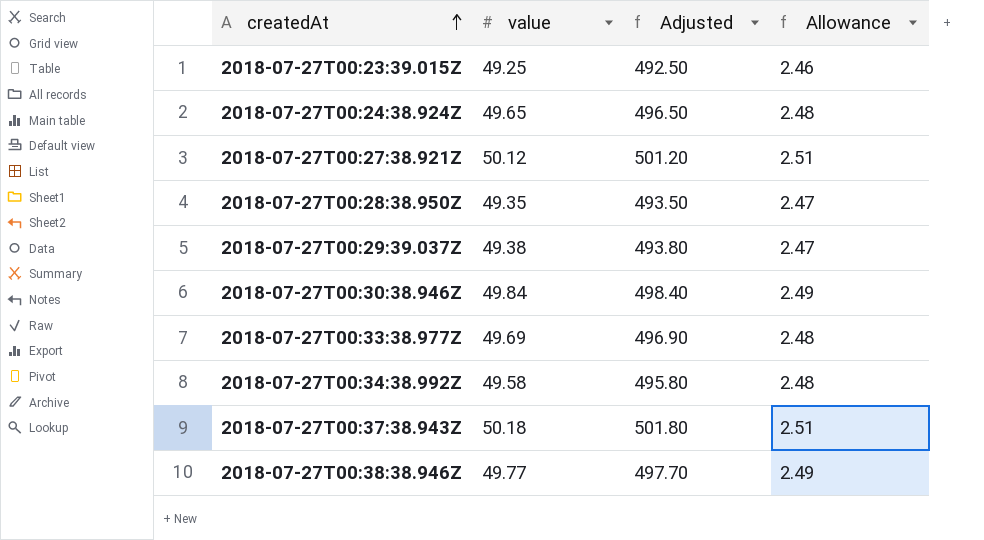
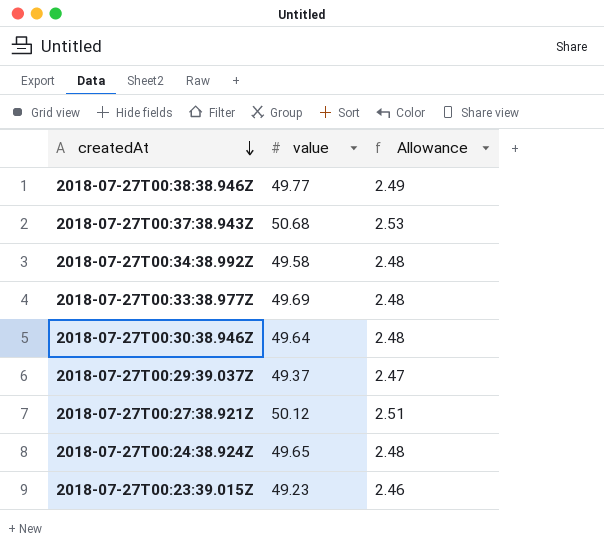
row order: createdAt ascending -> createdAt descending
column Adjusted | formula: [value] * 10 -> none
row 2018-07-27T00:28:38.950Z: 49.35 | 493.50 | 2.47 -> none
2018-07-27T00:37:38.943Z | value: 50.18 -> 50.68
2018-07-27T00:37:38.943Z | Allowance: 2.51 -> 2.53
2018-07-27T00:30:38.946Z | value: 49.84 -> 49.64
2018-07-27T00:30:38.946Z | Allowance: 2.49 -> 2.48
2018-07-27T00:29:39.037Z | value: 49.38 -> 49.37
2018-07-27T00:23:39.015Z | value: 49.25 -> 49.23

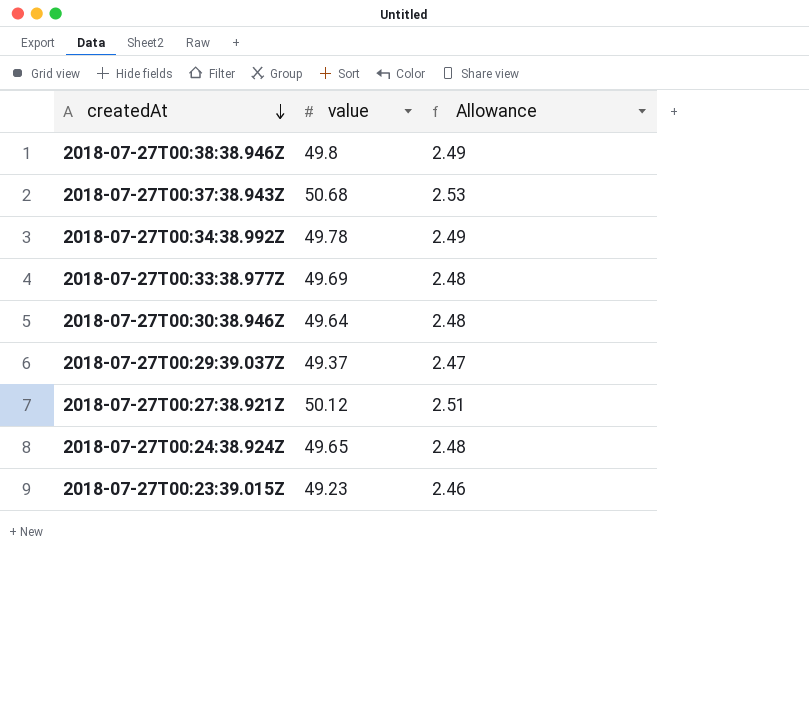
2018-07-27T00:38:38.946Z | value: 49.77 -> 49.8
2018-07-27T00:34:38.992Z | value: 49.58 -> 49.78
2018-07-27T00:34:38.992Z | Allowance: 2.48 -> 2.49

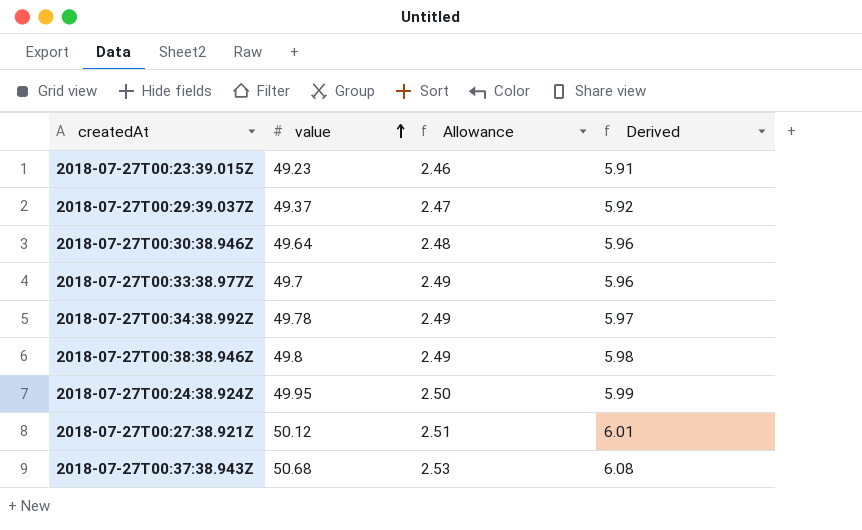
row order: createdAt descending -> value ascending
column Derived | formula: none -> [value] * 0.12
2018-07-27T00:33:38.977Z | value: 49.69 -> 49.7
2018-07-27T00:33:38.977Z | Allowance: 2.48 -> 2.49
2018-07-27T00:24:38.924Z | value: 49.65 -> 49.95
2018-07-27T00:24:38.924Z | Allowance: 2.48 -> 2.50

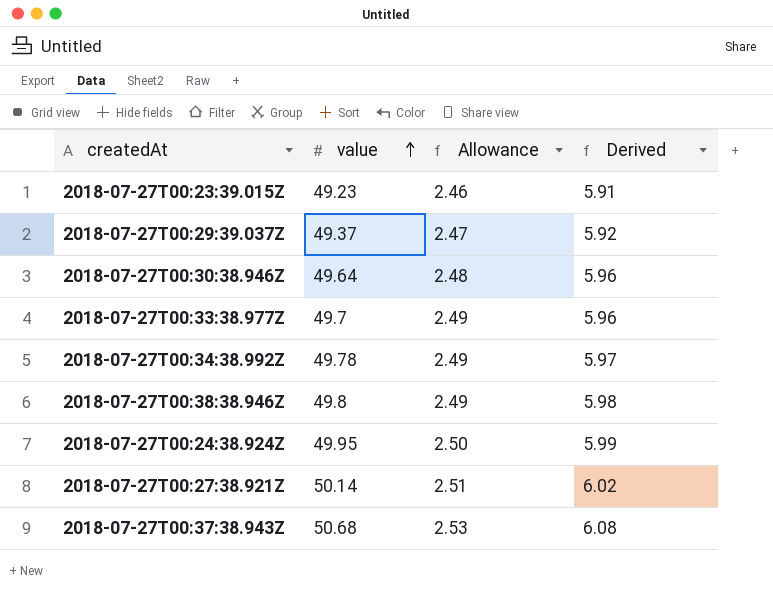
2018-07-27T00:27:38.921Z | value: 50.12 -> 50.14
2018-07-27T00:27:38.921Z | Derived: 6.01 -> 6.02

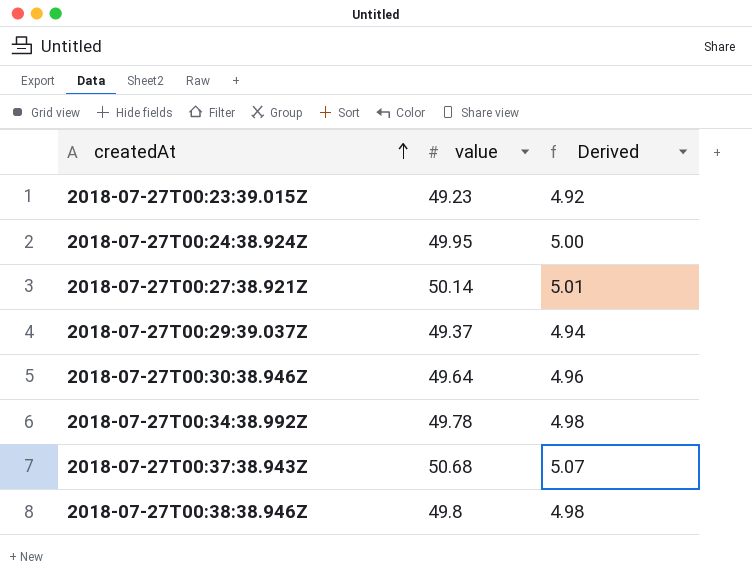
row order: value ascending -> createdAt ascending
column Allowance | formula: [value] * 0.05 -> none
column Derived | formula: [value] * 0.12 -> [value] * 0.1
row 2018-07-27T00:33:38.977Z: 49.7 | 2.49 | 5.96 -> none

